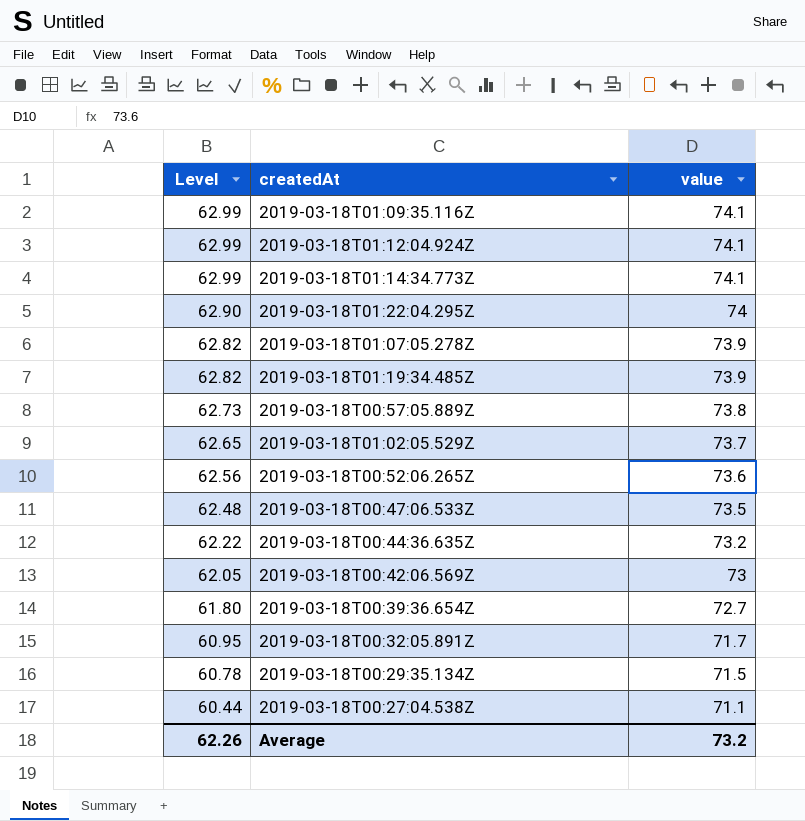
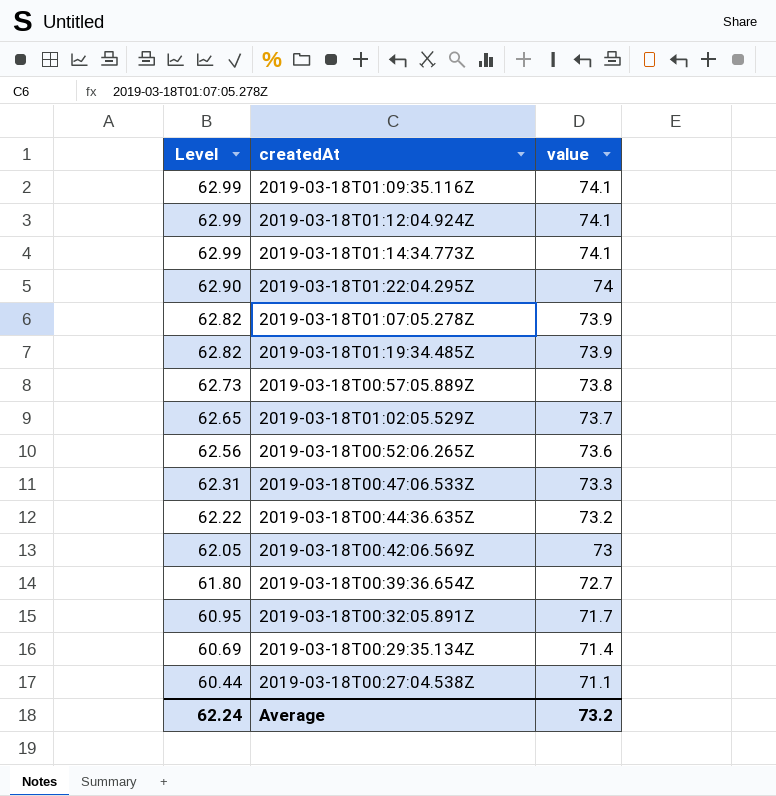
2019-03-18T00:47:06.533Z | Level: 62.48 -> 62.31
2019-03-18T00:47:06.533Z | value: 73.5 -> 73.3
2019-03-18T00:29:35.134Z | Level: 60.78 -> 60.69
2019-03-18T00:29:35.134Z | value: 71.5 -> 71.4
Average | Level: 62.26 -> 62.24

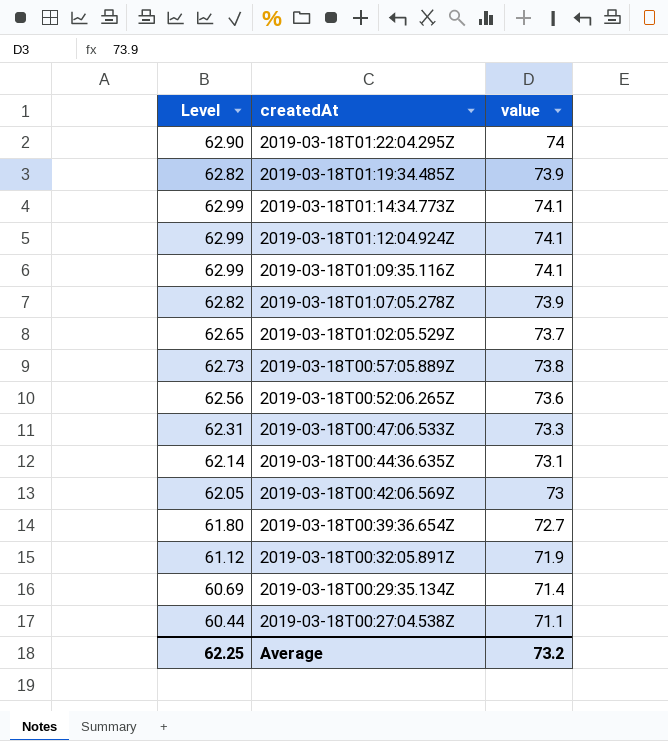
row order: Level descending -> createdAt descending
2019-03-18T00:44:36.635Z | Level: 62.22 -> 62.14
2019-03-18T00:44:36.635Z | value: 73.2 -> 73.1
2019-03-18T00:32:05.891Z | Level: 60.95 -> 61.12
2019-03-18T00:32:05.891Z | value: 71.7 -> 71.9
Average | Level: 62.24 -> 62.25

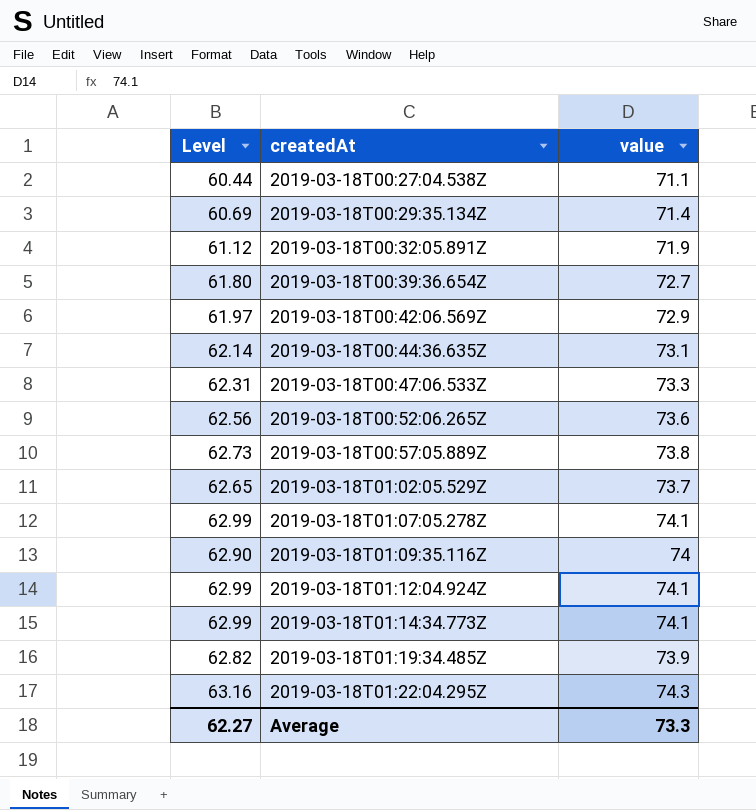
row order: createdAt descending -> createdAt ascending
2019-03-18T00:42:06.569Z | Level: 62.05 -> 61.97
2019-03-18T00:42:06.569Z | value: 73 -> 72.9
2019-03-18T01:07:05.278Z | Level: 62.82 -> 62.99
2019-03-18T01:07:05.278Z | value: 73.9 -> 74.1
2019-03-18T01:09:35.116Z | Level: 62.99 -> 62.90
2019-03-18T01:09:35.116Z | value: 74.1 -> 74
2019-03-18T01:22:04.295Z | Level: 62.90 -> 63.16
2019-03-18T01:22:04.295Z | value: 74 -> 74.3
Average | Level: 62.25 -> 62.27
Average | value: 73.2 -> 73.3

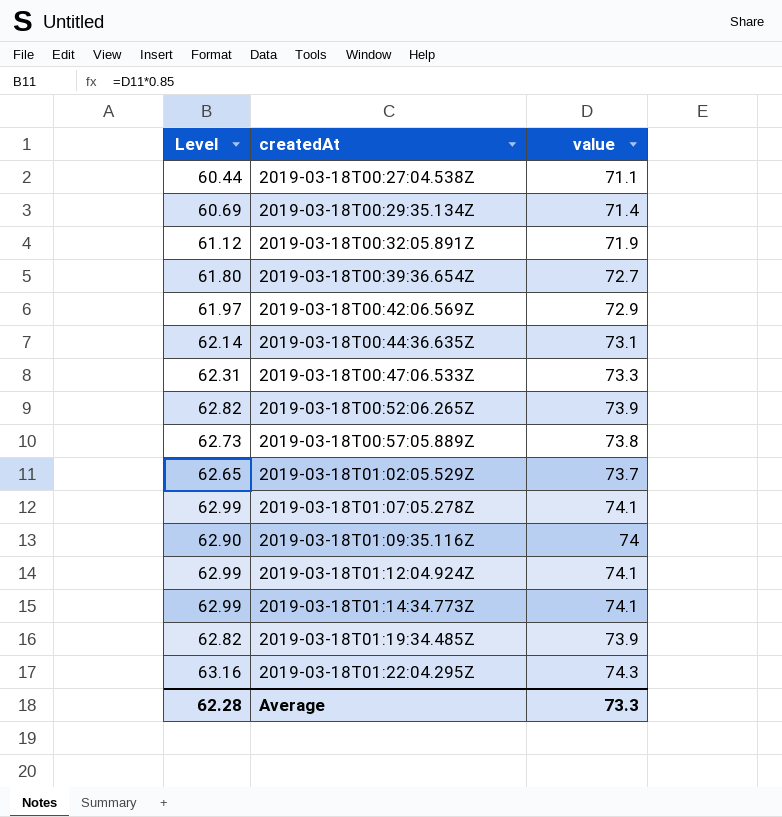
2019-03-18T00:52:06.265Z | Level: 62.56 -> 62.82
2019-03-18T00:52:06.265Z | value: 73.6 -> 73.9
Average | Level: 62.27 -> 62.28

